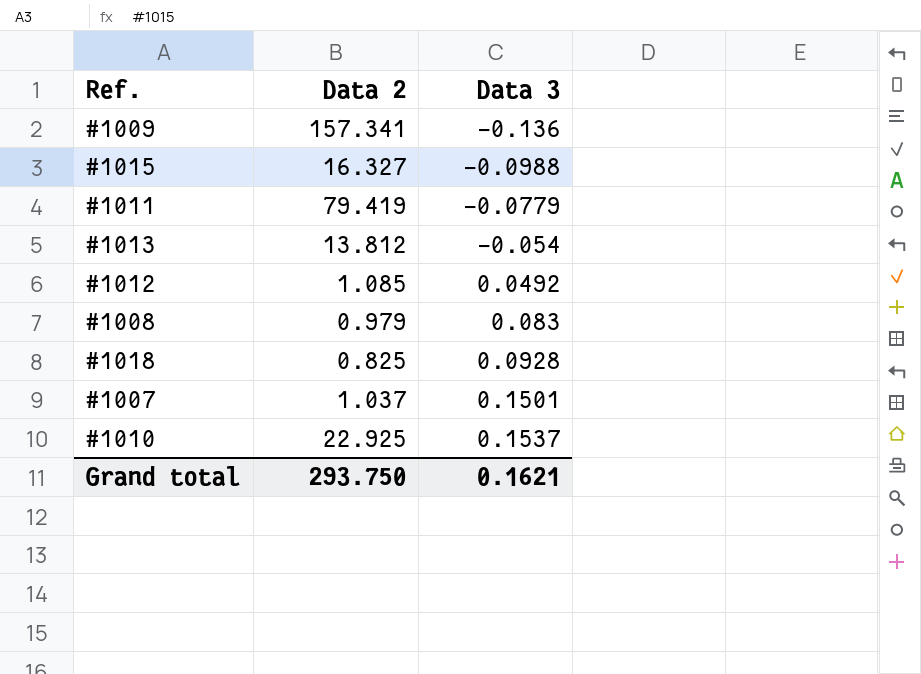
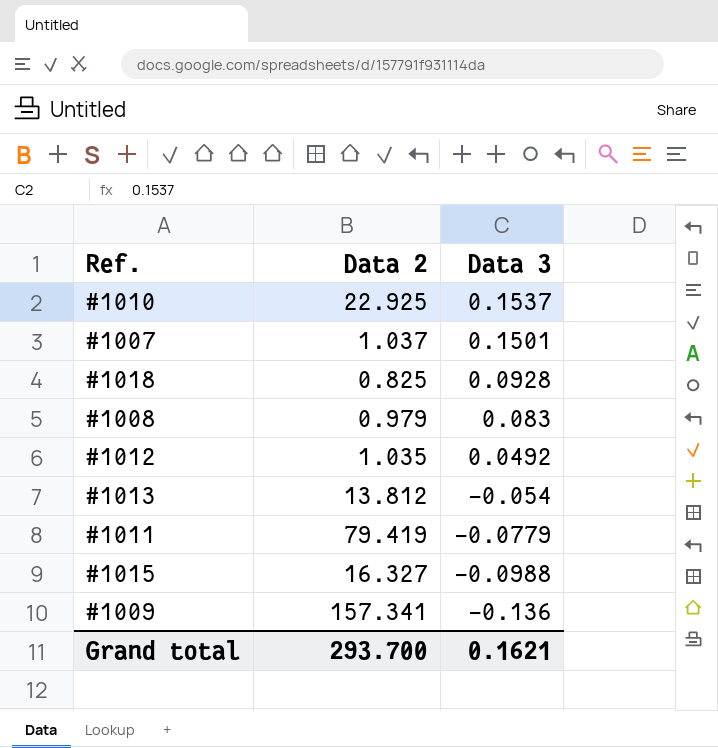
row order: Data 3 ascending -> Data 3 descending
#1012 | Data 2: 1.085 -> 1.035
Grand total | Data 2: 293.750 -> 293.700

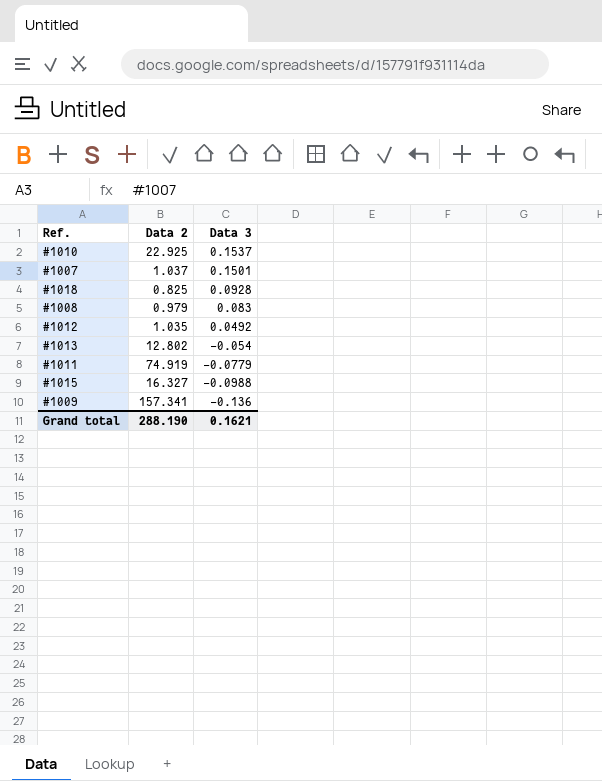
#1013 | Data 2: 13.812 -> 12.802
#1011 | Data 2: 79.419 -> 74.919
Grand total | Data 2: 293.700 -> 288.190

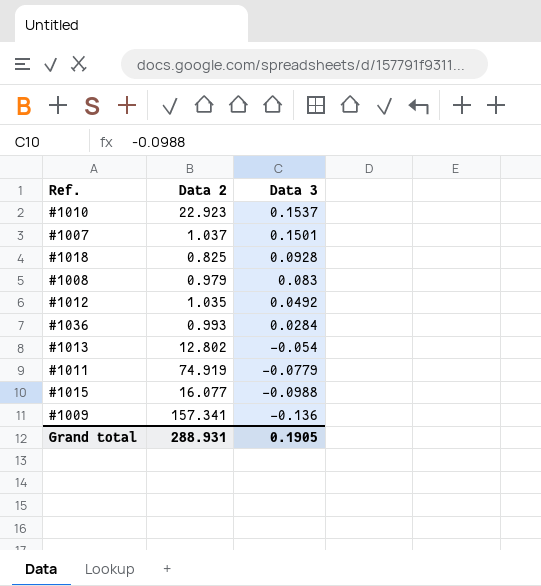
#1010 | Data 2: 22.925 -> 22.923
row #1036: none -> 0.993 | 0.0284
#1015 | Data 2: 16.327 -> 16.077
Grand total | Data 2: 288.190 -> 288.931
Grand total | Data 3: 0.1621 -> 0.1905

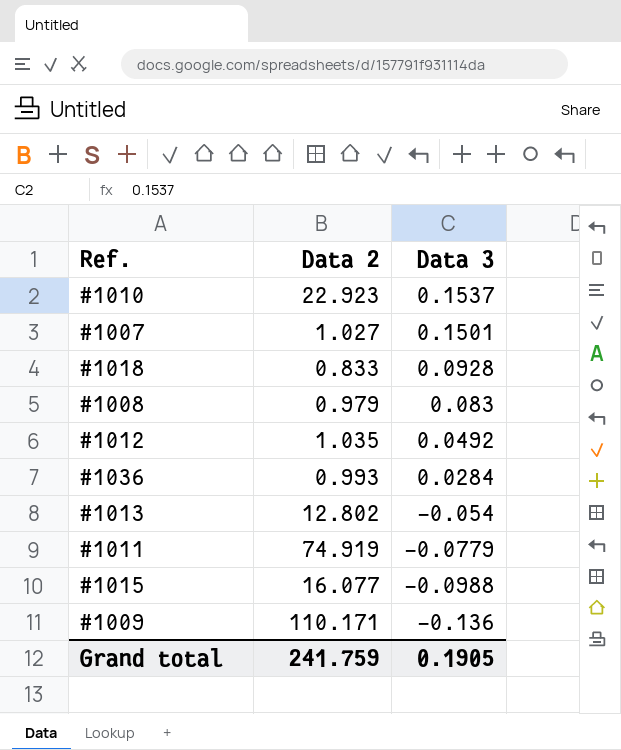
#1007 | Data 2: 1.037 -> 1.027
#1018 | Data 2: 0.825 -> 0.833
#1009 | Data 2: 157.341 -> 110.171
Grand total | Data 2: 288.931 -> 241.759

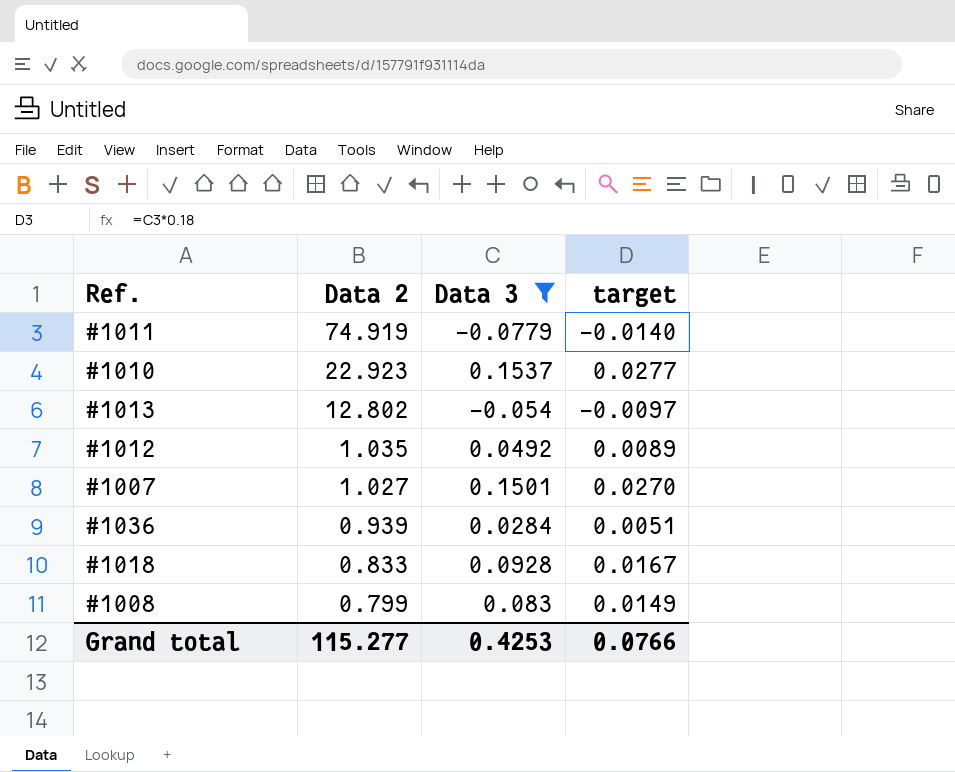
filter: none -> Data 3 >= -0.0779
row order: Data 3 descending -> Data 2 descending
column target | formula: none -> [Data 3] * 0.18
#1036 | Data 2: 0.993 -> 0.939
#1008 | Data 2: 0.979 -> 0.799
Grand total | Data 2: 241.759 -> 115.277
Grand total | Data 3: 0.1905 -> 0.4253

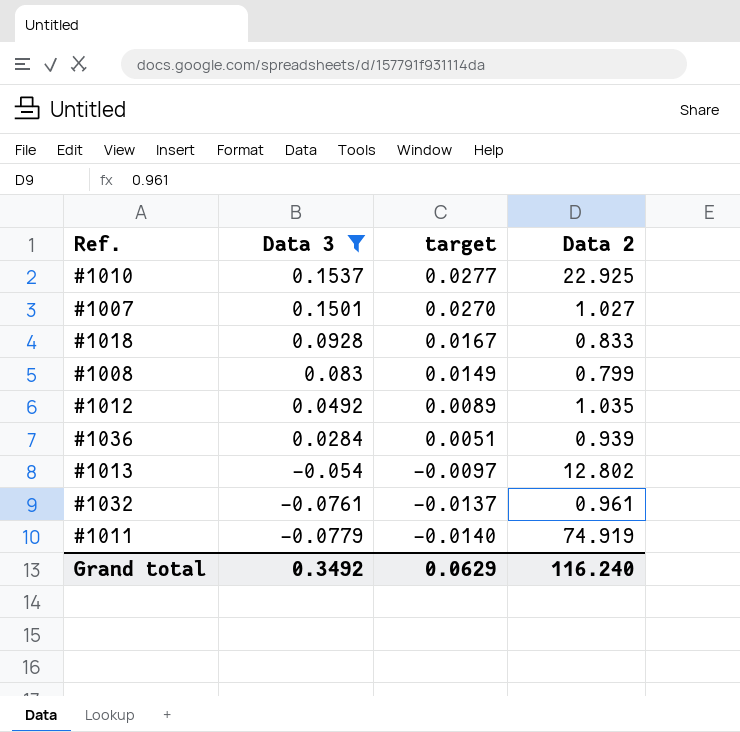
row order: Data 2 descending -> Data 3 descending
column Data 2 | position: 2 -> 4
#1010 | Data 2: 22.923 -> 22.925
row #1032: none -> -0.0761 | -0.0137 | 0.961
Grand total | Data 3: 0.4253 -> 0.3492
Grand total | target: 0.0766 -> 0.0629
Grand total | Data 2: 115.277 -> 116.240

